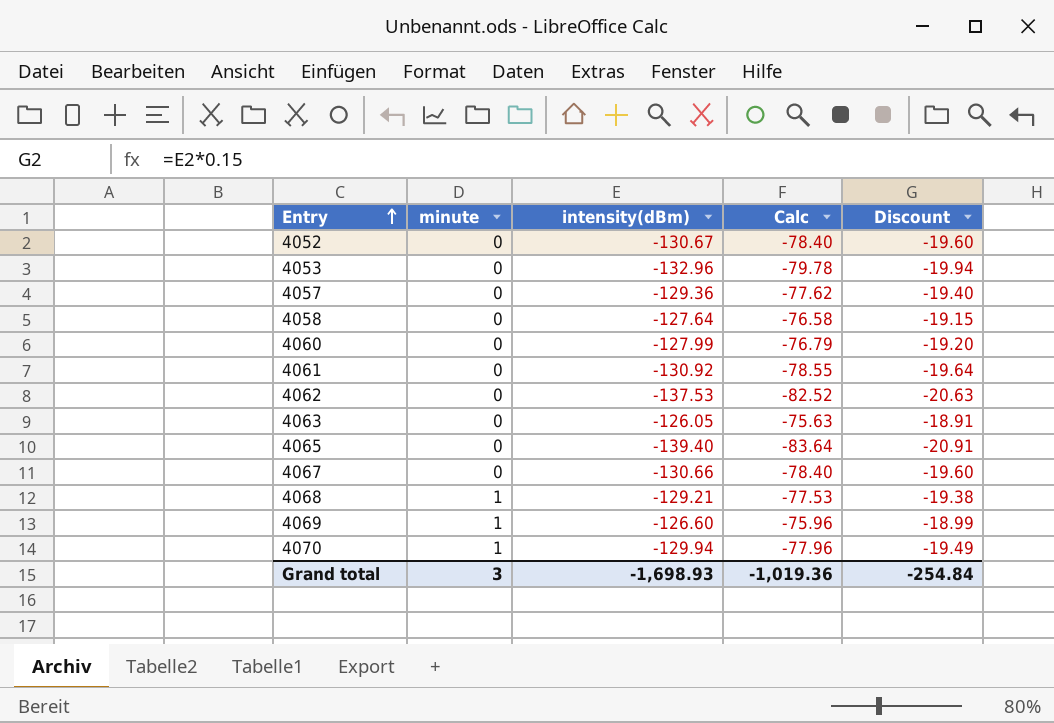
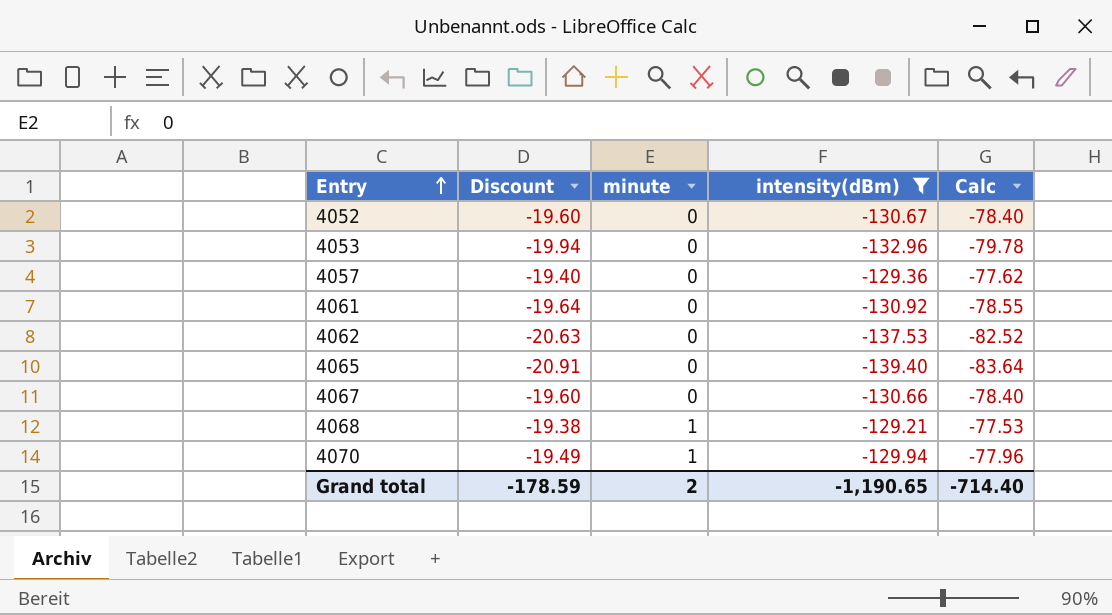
filter: none -> intensity(dBm) <= -129.21
column Discount | position: 5 -> 2
Grand total | Discount: -254.84 -> -178.59
Grand total | minute: 3 -> 2
Grand total | intensity(dBm): -1,698.93 -> -1,190.65
Grand total | Calc: -1,019.36 -> -714.40

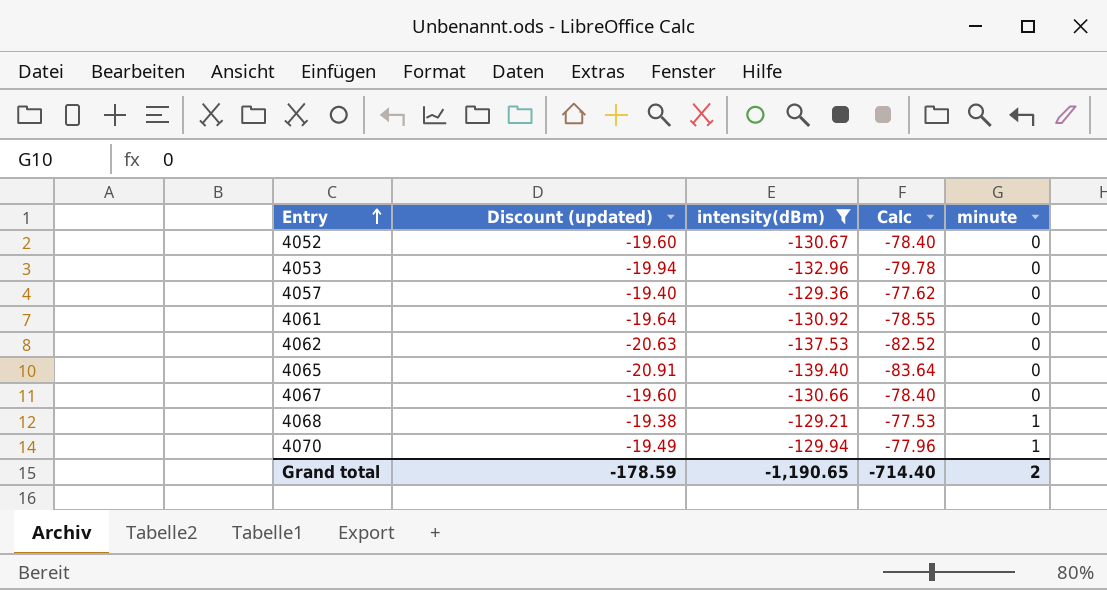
column name: Discount -> Discount (updated)
column minute | position: 3 -> 5

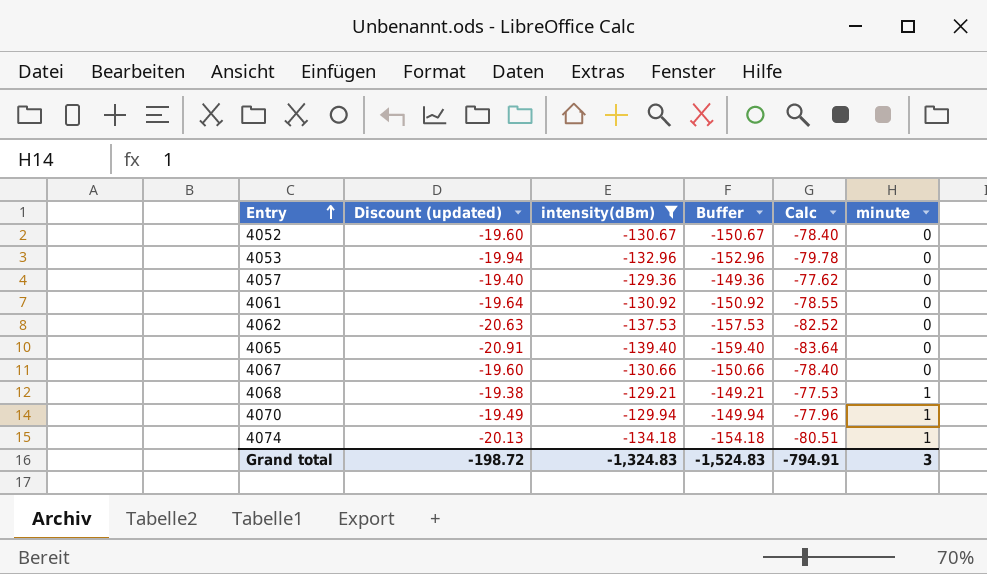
column Buffer | formula: none -> [intensity(dBm)] - 20
row 4074: none -> -20.13 | -134.18 | -154.18 | -80.51 | 1
Grand total | Discount (updated): -178.59 -> -198.72
Grand total | intensity(dBm): -1,190.65 -> -1,324.83
Grand total | Calc: -714.40 -> -794.91
Grand total | minute: 2 -> 3

